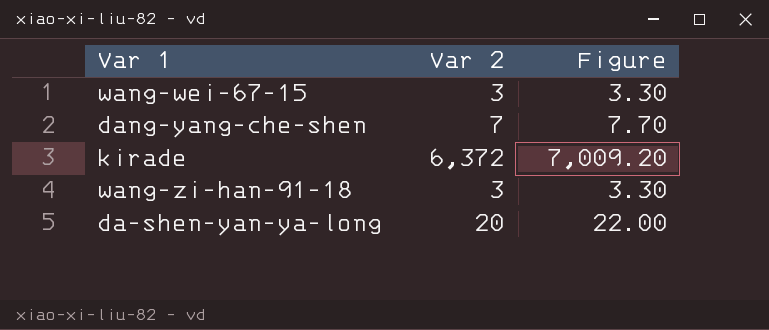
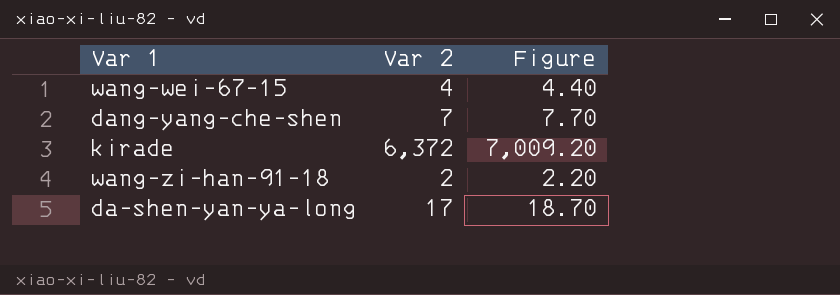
wang-wei-67-15 | Var 2: 3 -> 4
wang-wei-67-15 | Figure: 3.30 -> 4.40
wang-zi-han-91-18 | Var 2: 3 -> 2
wang-zi-han-91-18 | Figure: 3.30 -> 2.20
da-shen-yan-ya-long | Var 2: 20 -> 17
da-shen-yan-ya-long | Figure: 22.00 -> 18.70

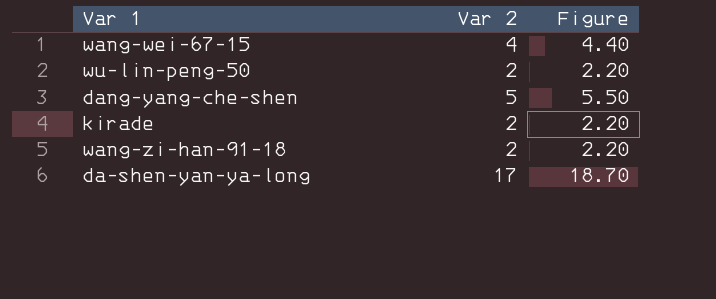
row wu-lin-peng-50: none -> 2 | 2.20
dang-yang-che-shen | Var 2: 7 -> 5
dang-yang-che-shen | Figure: 7.70 -> 5.50
kirade | Var 2: 6,372 -> 2
kirade | Figure: 7,009.20 -> 2.20

